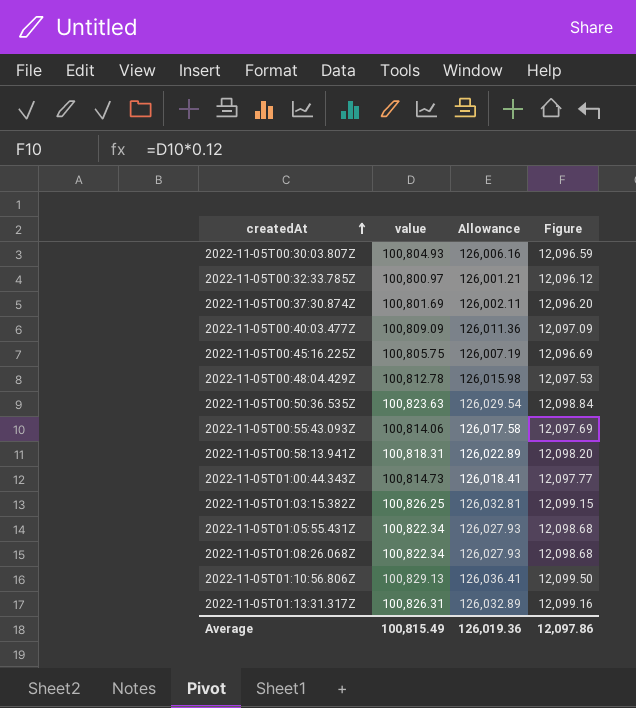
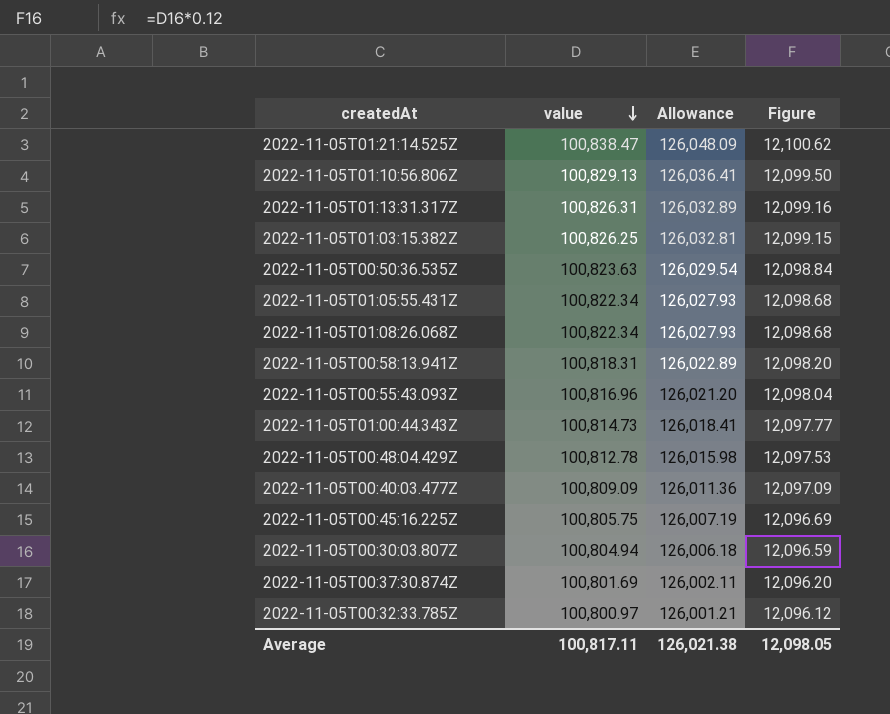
row order: createdAt ascending -> value descending
row 2022-11-05T01:21:14.525Z: none -> 100,838.47 | 126,048.09 | 12,100.62
2022-11-05T00:55:43.093Z | value: 100,814.06 -> 100,816.96
2022-11-05T00:55:43.093Z | Allowance: 126,017.58 -> 126,021.20
2022-11-05T00:55:43.093Z | Figure: 12,097.69 -> 12,098.04
2022-11-05T00:30:03.807Z | value: 100,804.93 -> 100,804.94
2022-11-05T00:30:03.807Z | Allowance: 126,006.16 -> 126,006.18
Average | value: 100,815.49 -> 100,817.11
Average | Allowance: 126,019.36 -> 126,021.38
Average | Figure: 12,097.86 -> 12,098.05

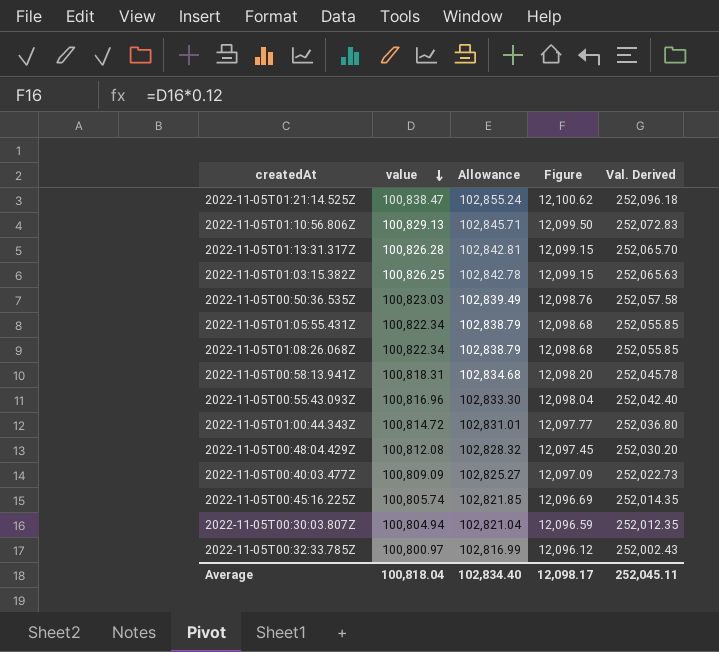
column Allowance | formula: [value] * 1.25 -> [value] * 1.02
column Val. Derived | formula: none -> [value] * 2.5
row 2022-11-05T00:37:30.874Z: 100,801.69 | 126,002.11 | 12,096.20 -> none
2022-11-05T01:13:31.317Z | value: 100,826.31 -> 100,826.28
2022-11-05T01:13:31.317Z | Figure: 12,099.16 -> 12,099.15
2022-11-05T00:50:36.535Z | value: 100,823.63 -> 100,823.03
2022-11-05T00:50:36.535Z | Figure: 12,098.84 -> 12,098.76
2022-11-05T01:00:44.343Z | value: 100,814.73 -> 100,814.72
2022-11-05T00:48:04.429Z | value: 100,812.78 -> 100,812.08
2022-11-05T00:48:04.429Z | Figure: 12,097.53 -> 12,097.45
2022-11-05T00:45:16.225Z | value: 100,805.75 -> 100,805.74
Average | value: 100,817.11 -> 100,818.04
Average | Allowance: 126,021.38 -> 102,834.40
Average | Figure: 12,098.05 -> 12,098.17

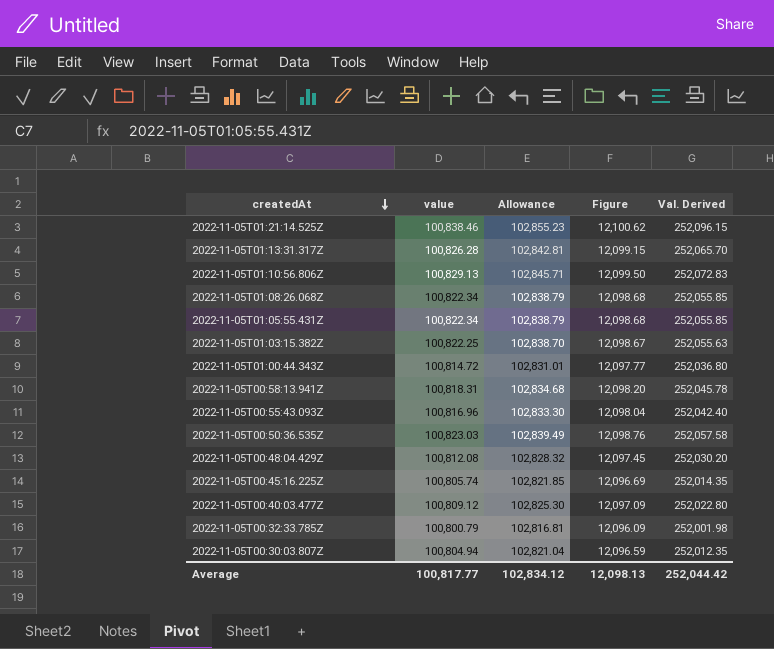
row order: value descending -> createdAt descending
2022-11-05T01:21:14.525Z | value: 100,838.47 -> 100,838.46
2022-11-05T01:21:14.525Z | Allowance: 102,855.24 -> 102,855.23
2022-11-05T01:21:14.525Z | Val. Derived: 252,096.18 -> 252,096.15
2022-11-05T01:03:15.382Z | value: 100,826.25 -> 100,822.25
2022-11-05T01:03:15.382Z | Allowance: 102,842.78 -> 102,838.70
2022-11-05T01:03:15.382Z | Figure: 12,099.15 -> 12,098.67
2022-11-05T01:03:15.382Z | Val. Derived: 252,065.63 -> 252,055.63
2022-11-05T00:40:03.477Z | value: 100,809.09 -> 100,809.12
2022-11-05T00:40:03.477Z | Allowance: 102,825.27 -> 102,825.30
2022-11-05T00:40:03.477Z | Val. Derived: 252,022.73 -> 252,022.80
2022-11-05T00:32:33.785Z | value: 100,800.97 -> 100,800.79
2022-11-05T00:32:33.785Z | Allowance: 102,816.99 -> 102,816.81
2022-11-05T00:32:33.785Z | Figure: 12,096.12 -> 12,096.09
2022-11-05T00:32:33.785Z | Val. Derived: 252,002.43 -> 252,001.98
Average | value: 100,818.04 -> 100,817.77
Average | Allowance: 102,834.40 -> 102,834.12
Average | Figure: 12,098.17 -> 12,098.13
Average | Val. Derived: 252,045.11 -> 252,044.42

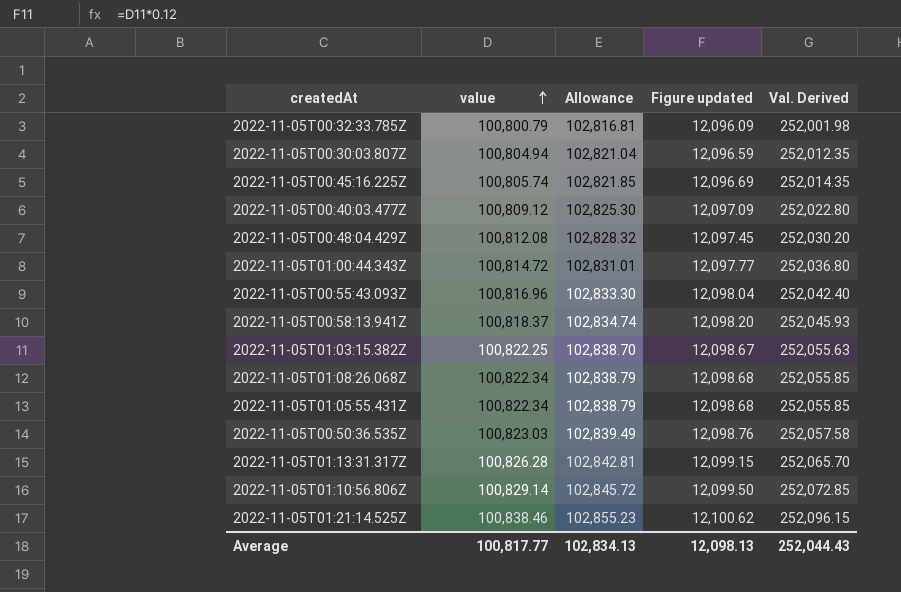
row order: createdAt descending -> value ascending
column name: Figure -> Figure updated
2022-11-05T00:58:13.941Z | value: 100,818.31 -> 100,818.37
2022-11-05T00:58:13.941Z | Allowance: 102,834.68 -> 102,834.74
2022-11-05T00:58:13.941Z | Val. Derived: 252,045.78 -> 252,045.93
2022-11-05T01:10:56.806Z | value: 100,829.13 -> 100,829.14
2022-11-05T01:10:56.806Z | Allowance: 102,845.71 -> 102,845.72
2022-11-05T01:10:56.806Z | Val. Derived: 252,072.83 -> 252,072.85
Average | Allowance: 102,834.12 -> 102,834.13
Average | Val. Derived: 252,044.42 -> 252,044.43

